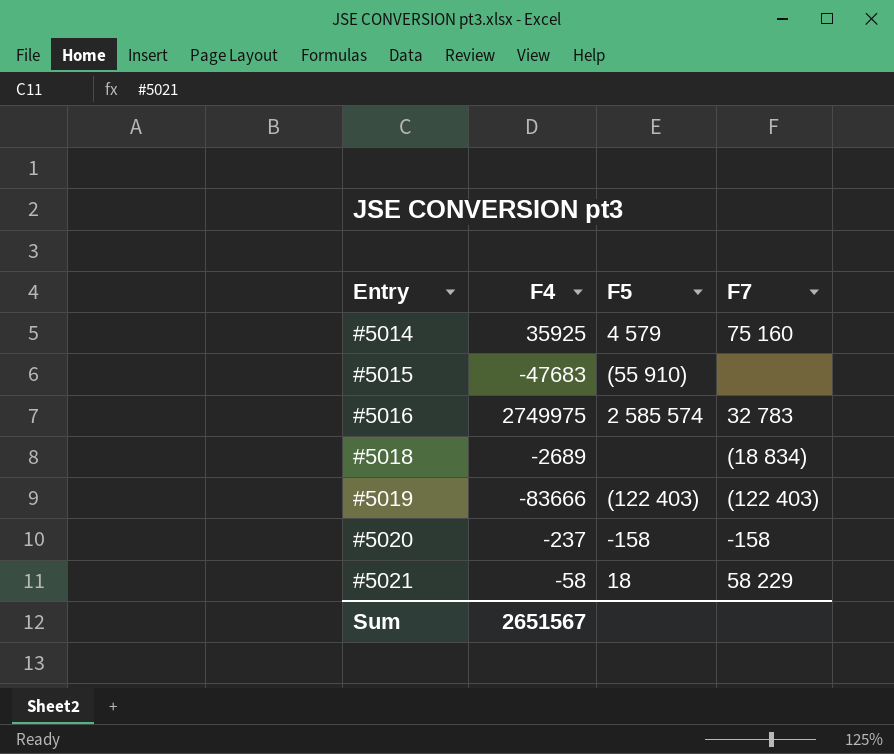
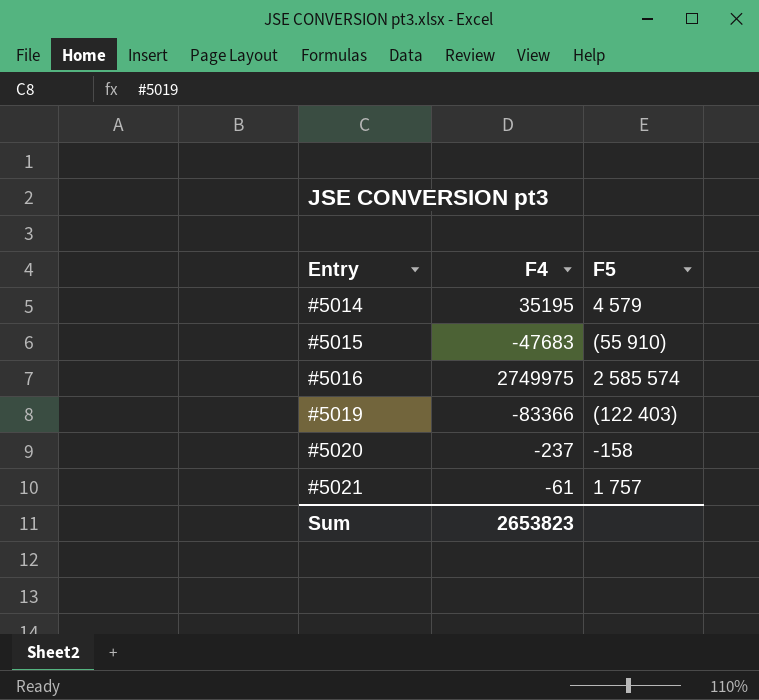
column F7 | position: 4 -> none
row #5018: -2689 | none | (18 834) -> none
#5014 | F4: 35925 -> 35195
#5019 | F4: -83666 -> -83366
#5021 | F4: -58 -> -61
#5021 | F5: 18 -> 1 757
Sum | F4: 2651567 -> 2653823

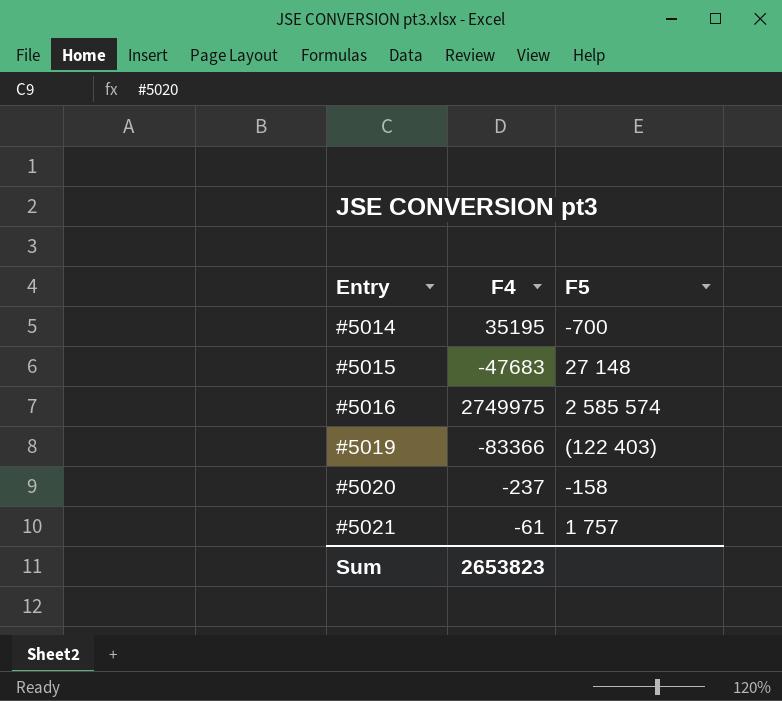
#5014 | F5: 4 579 -> -700
#5015 | F5: (55 910) -> 27 148

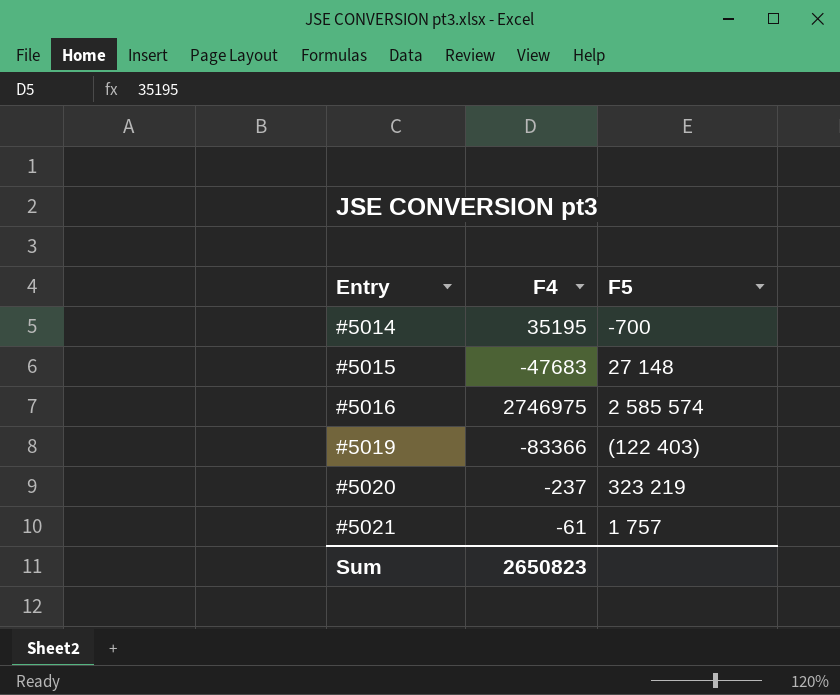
#5016 | F4: 2749975 -> 2746975
#5020 | F5: -158 -> 323 219
Sum | F4: 2653823 -> 2650823

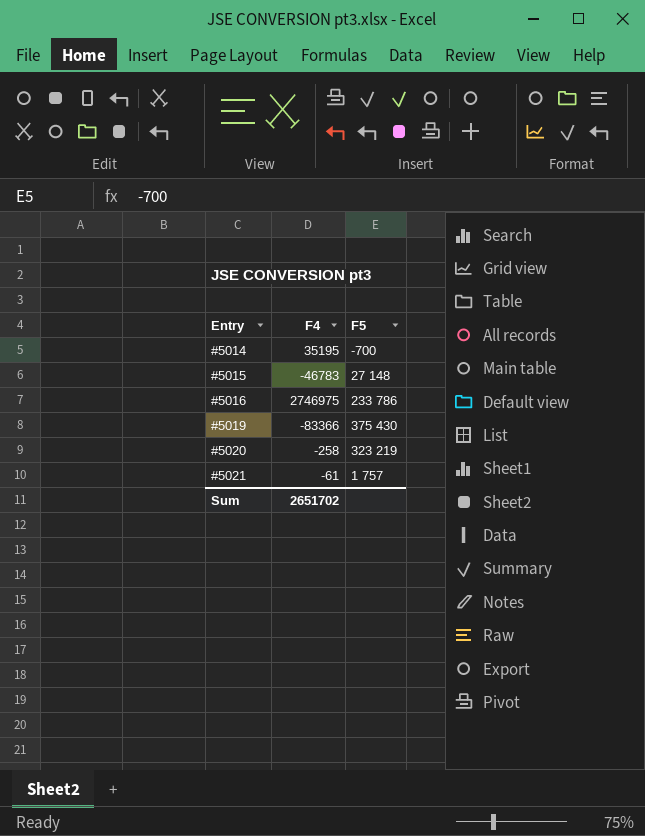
#5015 | F4: -47683 -> -46783
#5016 | F5: 2 585 574 -> 233 786
#5019 | F5: (122 403) -> 375 430
#5020 | F4: -237 -> -258
Sum | F4: 2650823 -> 2651702

